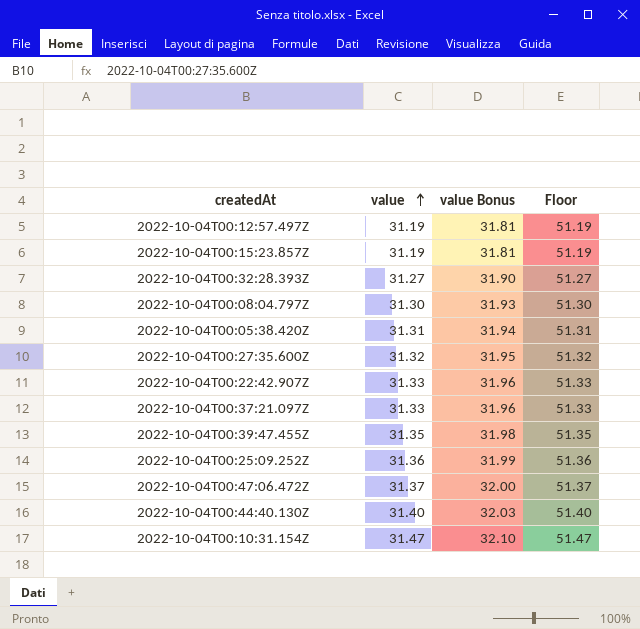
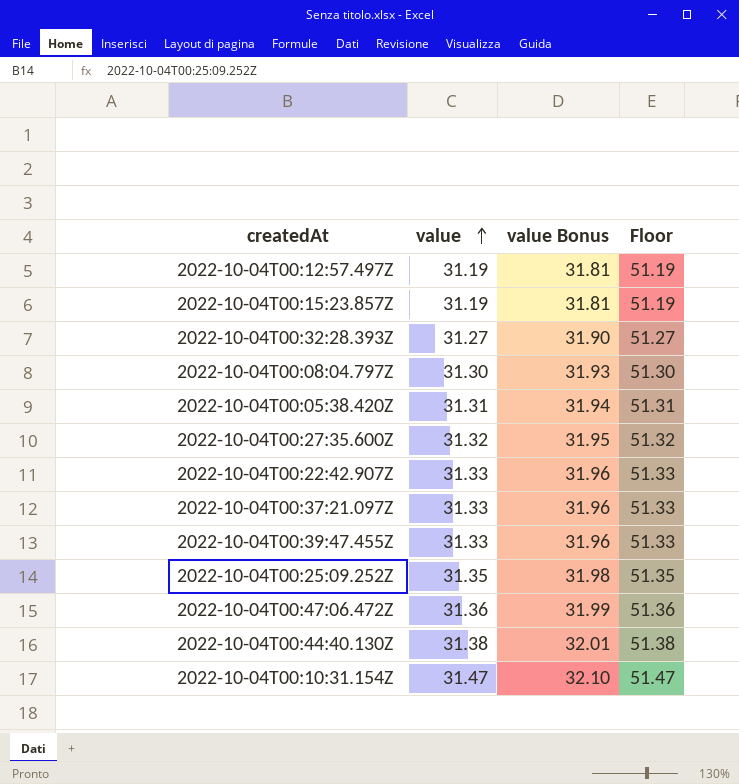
2022-10-04T00:39:47.455Z | value: 31.35 -> 31.33
2022-10-04T00:39:47.455Z | value Bonus: 31.98 -> 31.96
2022-10-04T00:39:47.455Z | Floor: 51.35 -> 51.33
2022-10-04T00:25:09.252Z | value: 31.36 -> 31.35
2022-10-04T00:25:09.252Z | value Bonus: 31.99 -> 31.98
2022-10-04T00:25:09.252Z | Floor: 51.36 -> 51.35
2022-10-04T00:47:06.472Z | value: 31.37 -> 31.36
2022-10-04T00:47:06.472Z | value Bonus: 32.00 -> 31.99
2022-10-04T00:47:06.472Z | Floor: 51.37 -> 51.36
2022-10-04T00:44:40.130Z | value: 31.40 -> 31.38
2022-10-04T00:44:40.130Z | value Bonus: 32.03 -> 32.01
2022-10-04T00:44:40.130Z | Floor: 51.40 -> 51.38

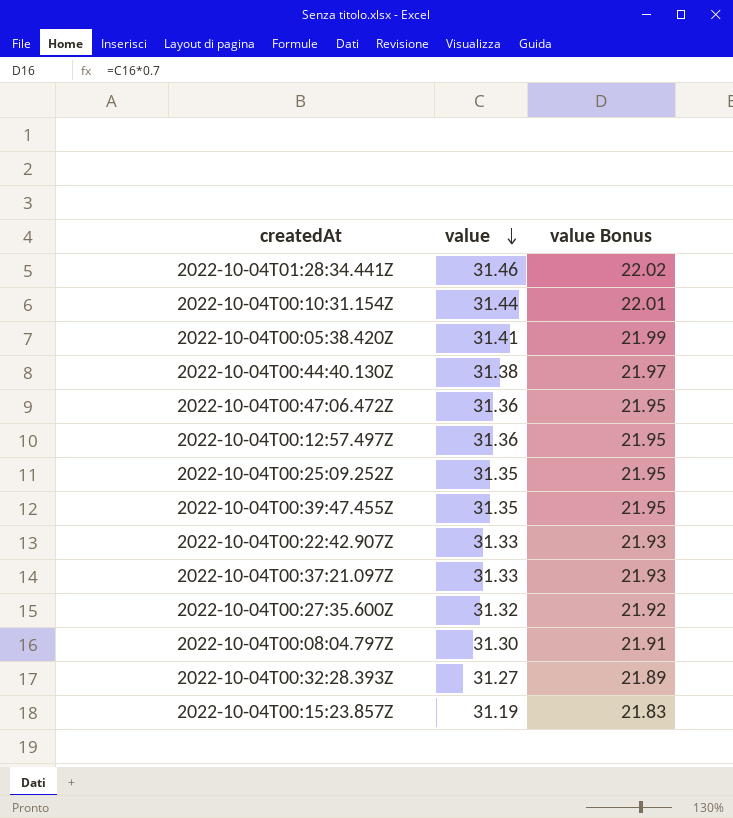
row order: value ascending -> value descending
column Floor | formula: [value] + 20 -> none
column value Bonus | formula: [value] * 1.02 -> [value] * 0.7
row 2022-10-04T01:28:34.441Z: none -> 31.46 | 22.02
2022-10-04T00:10:31.154Z | value: 31.47 -> 31.44
2022-10-04T00:05:38.420Z | value: 31.31 -> 31.41
2022-10-04T00:12:57.497Z | value: 31.19 -> 31.36
2022-10-04T00:39:47.455Z | value: 31.33 -> 31.35

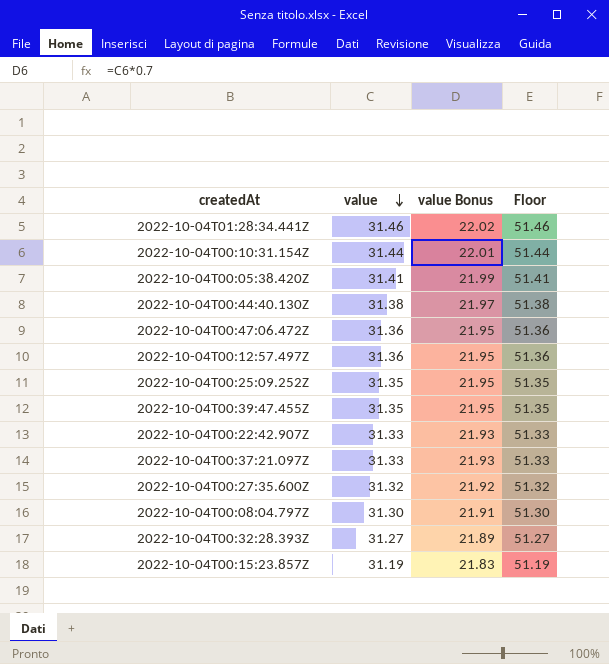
column Floor | formula: none -> [value] + 20

